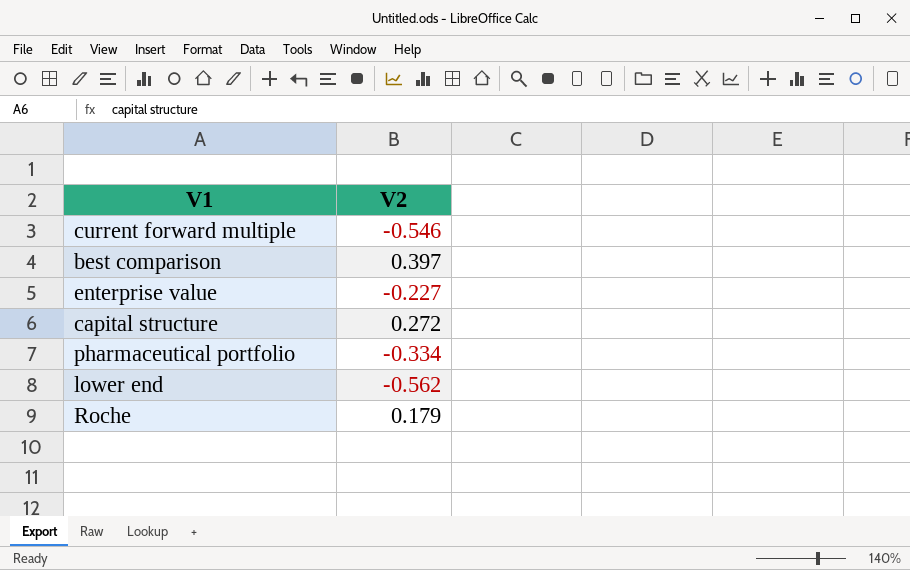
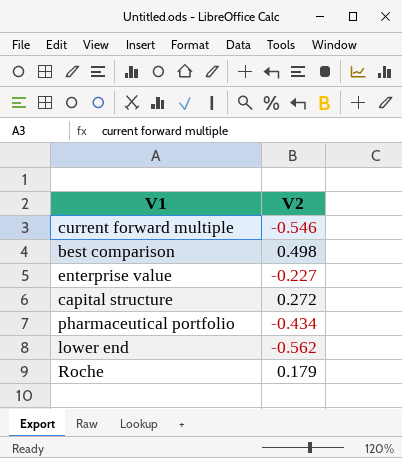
best comparison | V2: 0.397 -> 0.498
pharmaceutical portfolio | V2: -0.334 -> -0.434

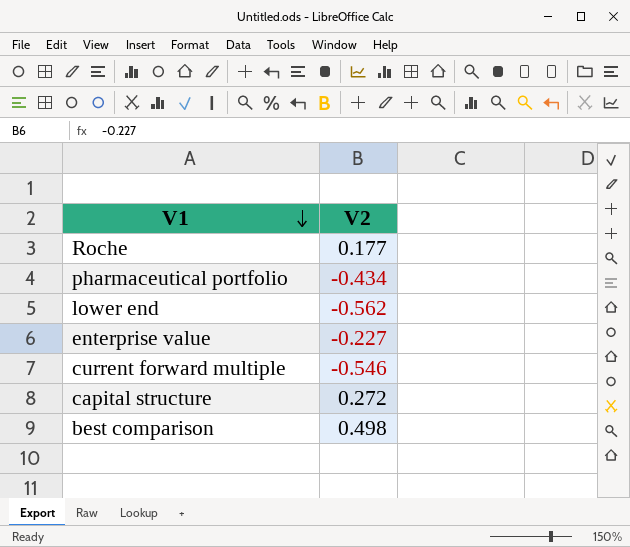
row order: none -> V1 descending
Roche | V2: 0.179 -> 0.177

